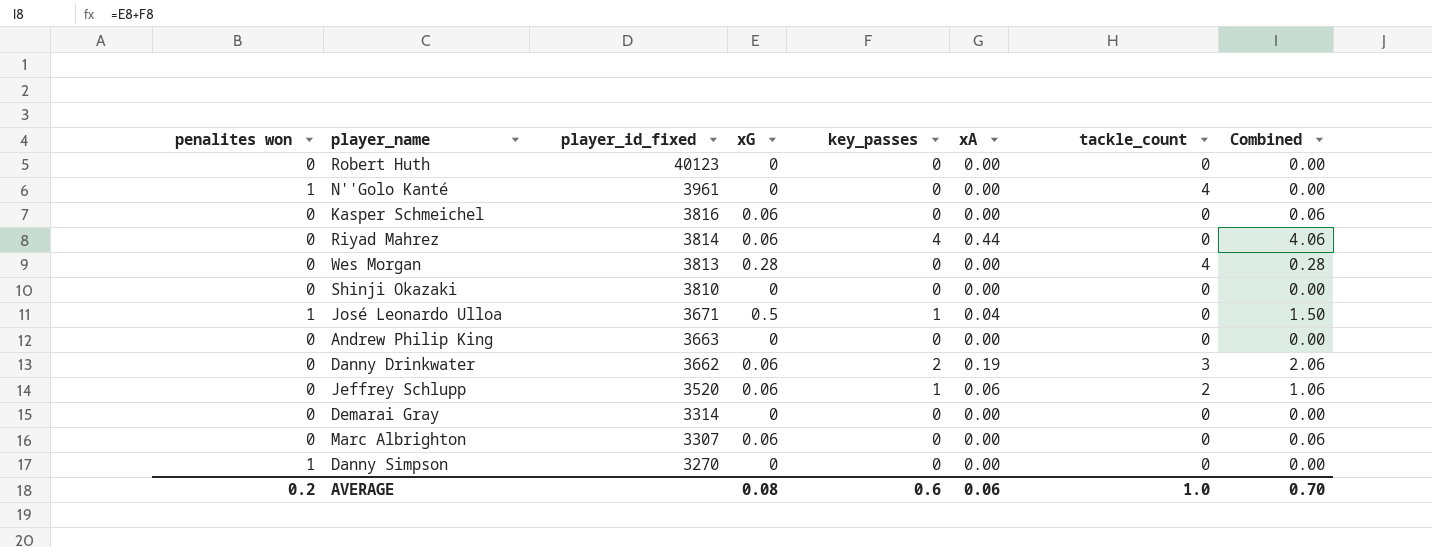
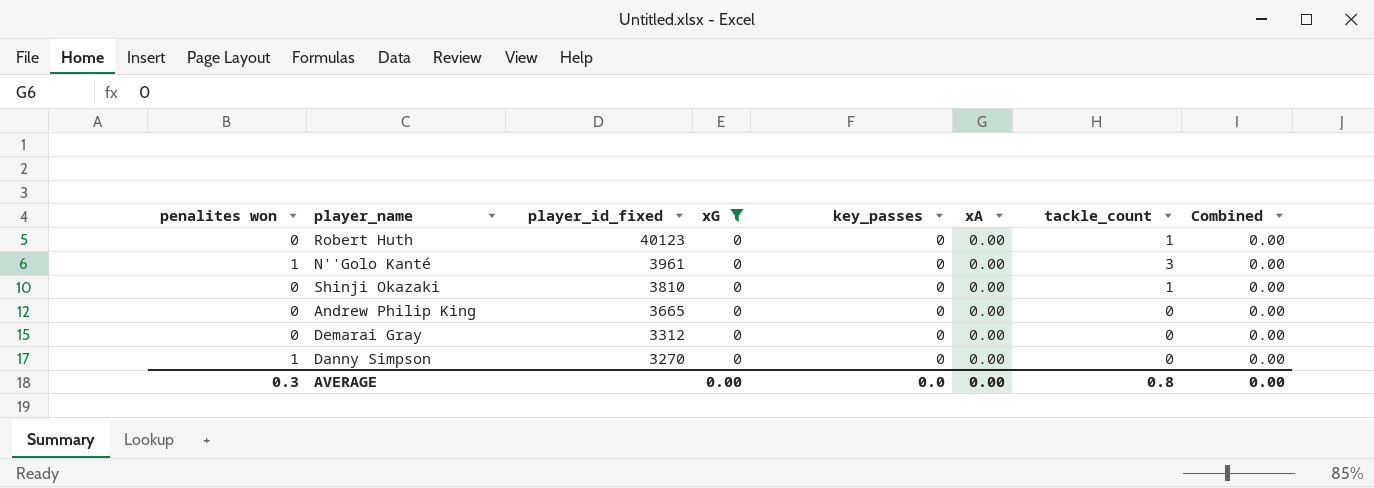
filter: none -> xG = 0
Robert Huth | tackle_count: 0 -> 1
N''Golo Kanté | tackle_count: 4 -> 3
Shinji Okazaki | tackle_count: 0 -> 1
Andrew Philip King | player_id_fixed: 3663 -> 3665
Demarai Gray | player_id_fixed: 3314 -> 3312
AVERAGE | penalites won: 0.2 -> 0.3
AVERAGE | xG: 0.08 -> 0.00
AVERAGE | key_passes: 0.6 -> 0.0
AVERAGE | xA: 0.06 -> 0.00
AVERAGE | tackle_count: 1.0 -> 0.8
AVERAGE | Combined: 0.70 -> 0.00

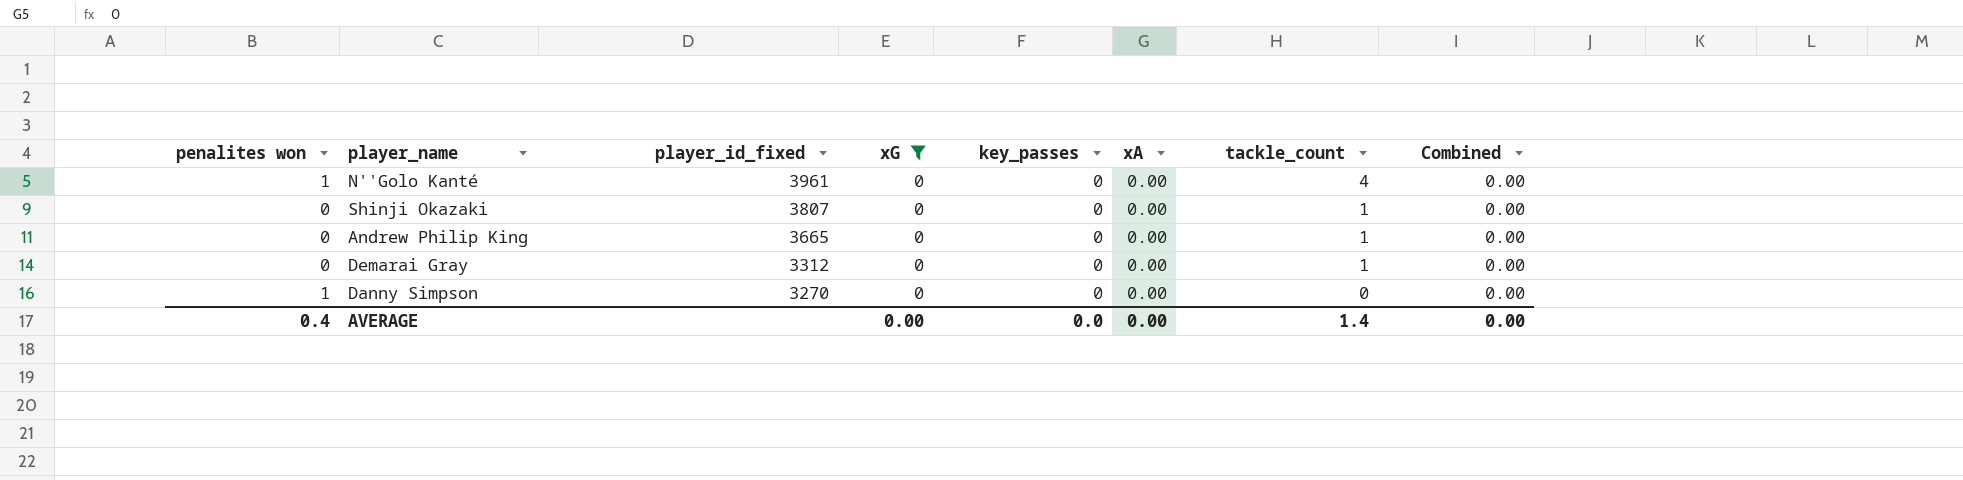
row Robert Huth: 0 | 40123 | 0 | 0 | 0.00 | 1 | 0.00 -> none
N''Golo Kanté | tackle_count: 3 -> 4
Shinji Okazaki | player_id_fixed: 3810 -> 3807
Andrew Philip King | tackle_count: 0 -> 1
Demarai Gray | tackle_count: 0 -> 1
AVERAGE | penalites won: 0.3 -> 0.4
AVERAGE | tackle_count: 0.8 -> 1.4

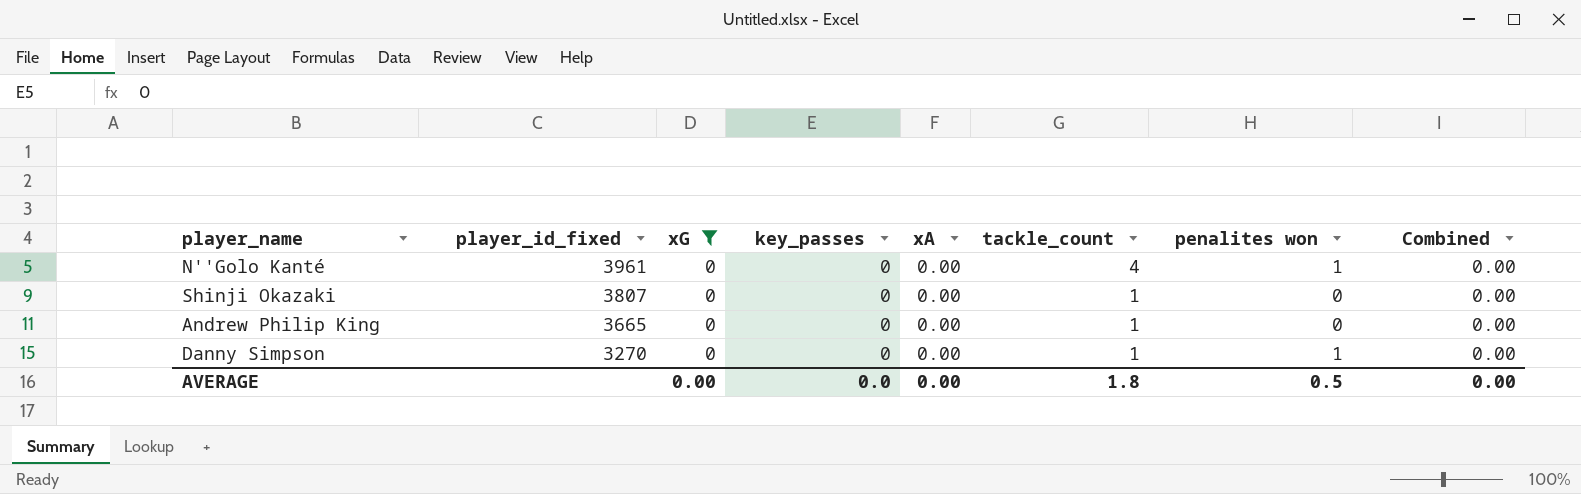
column penalites won | position: 1 -> 7
row Demarai Gray: 0 | 3312 | 0 | 0 | 0.00 | 1 | 0.00 -> none
Danny Simpson | tackle_count: 0 -> 1
AVERAGE | tackle_count: 1.4 -> 1.8
AVERAGE | penalites won: 0.4 -> 0.5

